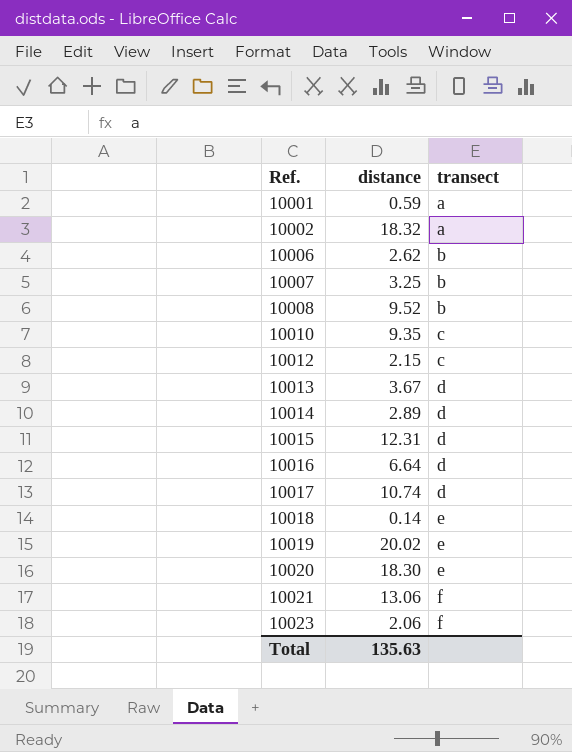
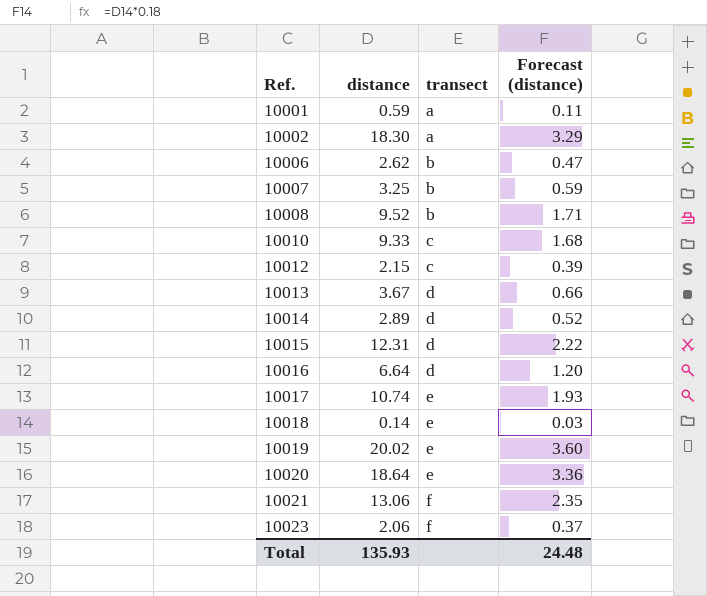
column Forecast (distance) | formula: none -> [distance] * 0.18
10002 | distance: 18.32 -> 18.30
10010 | distance: 9.35 -> 9.33
10017 | transect: d -> e
10020 | distance: 18.30 -> 18.64
Total | distance: 135.63 -> 135.93

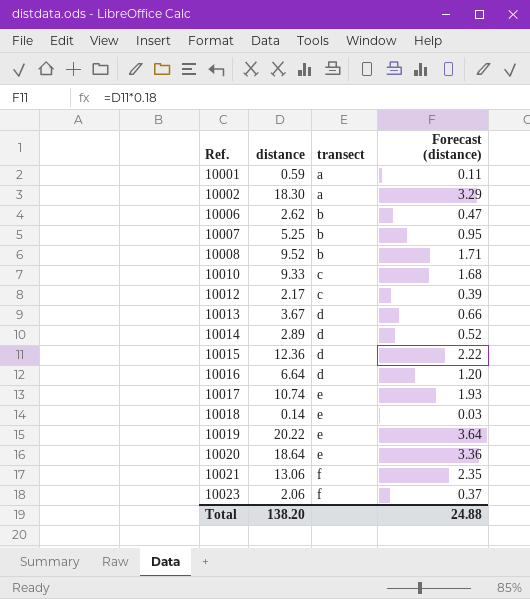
10007 | distance: 3.25 -> 5.25
10007 | Forecast (distance): 0.59 -> 0.95
10012 | distance: 2.15 -> 2.17
10015 | distance: 12.31 -> 12.36
10019 | distance: 20.02 -> 20.22
10019 | Forecast (distance): 3.60 -> 3.64
Total | distance: 135.93 -> 138.20
Total | Forecast (distance): 24.48 -> 24.88

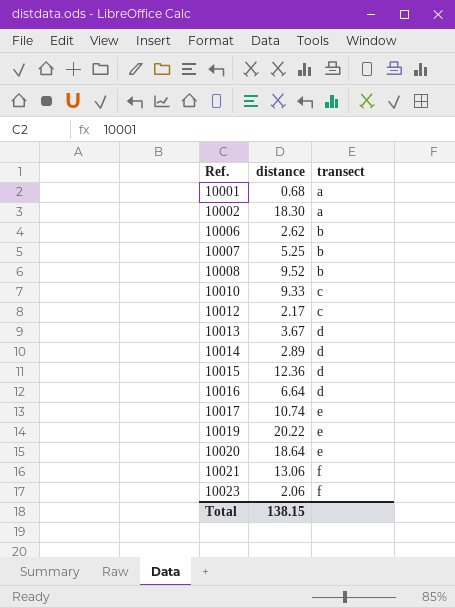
column Forecast (distance) | formula: [distance] * 0.18 -> none
row 10018: 0.14 | e | 0.03 -> none
10001 | distance: 0.59 -> 0.68
Total | distance: 138.20 -> 138.15

